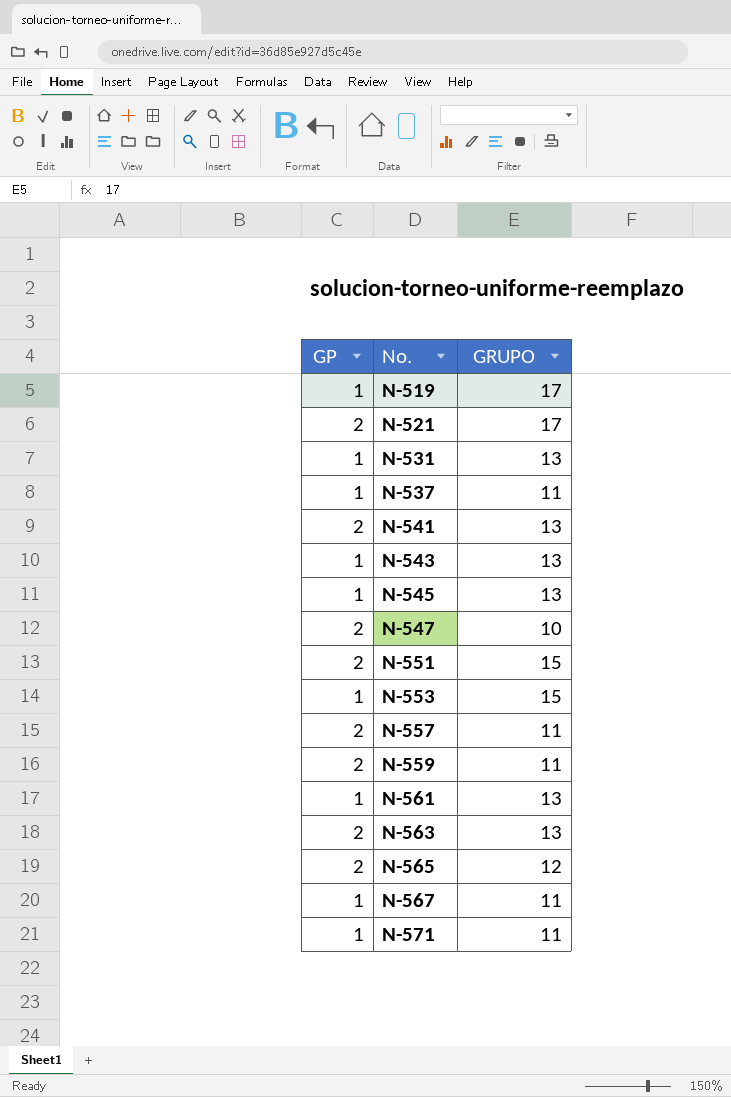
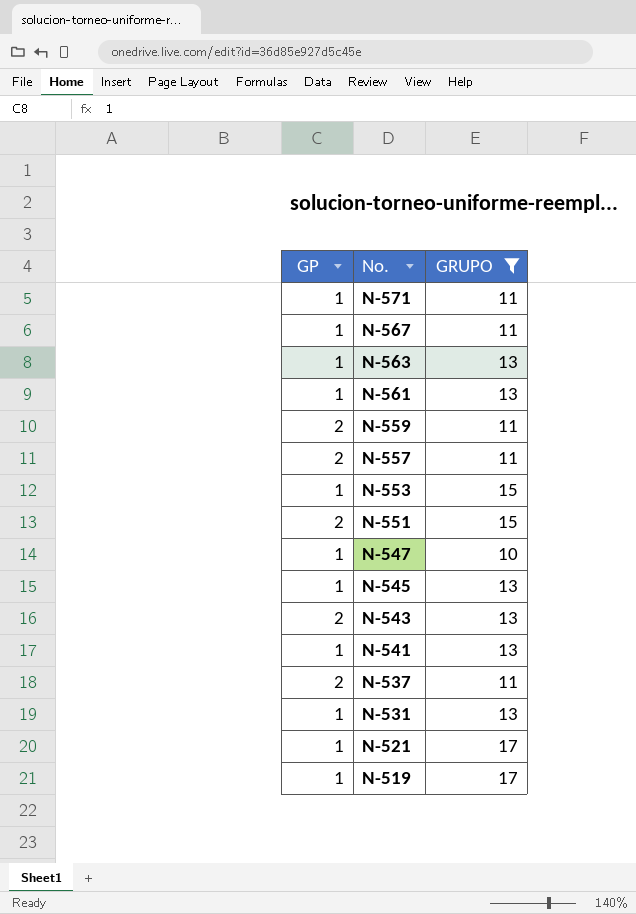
filter: none -> GRUPO != 12
row order: No. ascending -> No. descending
N-563 | GP: 2 -> 1
N-547 | GP: 2 -> 1
N-543 | GP: 1 -> 2
N-541 | GP: 2 -> 1
N-537 | GP: 1 -> 2
N-521 | GP: 2 -> 1

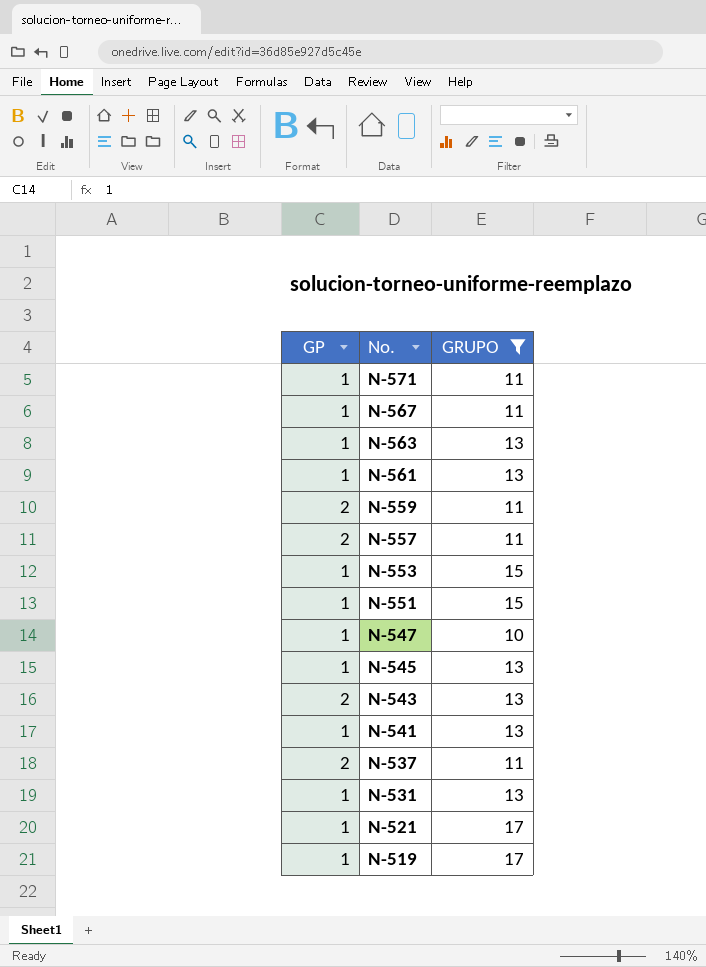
N-551 | GP: 2 -> 1

